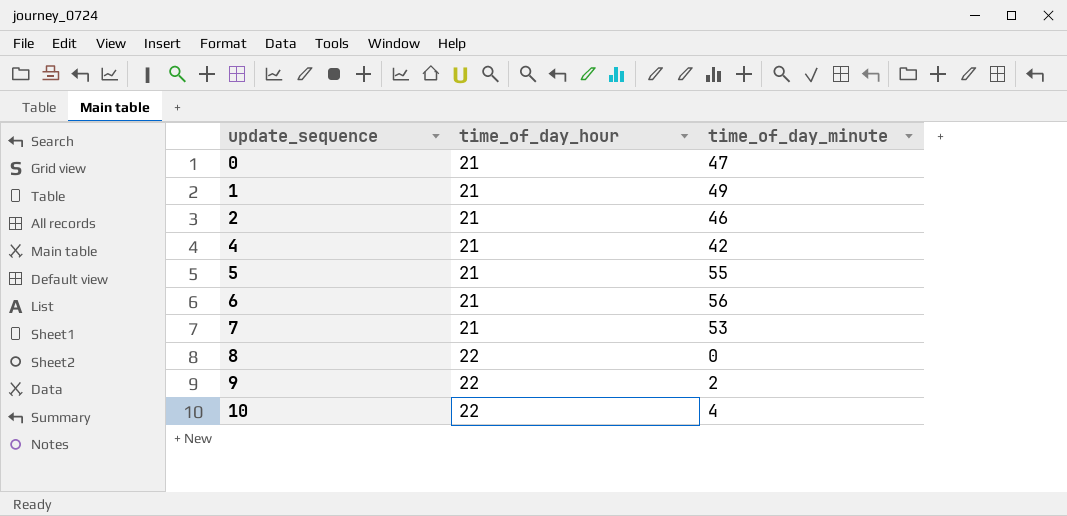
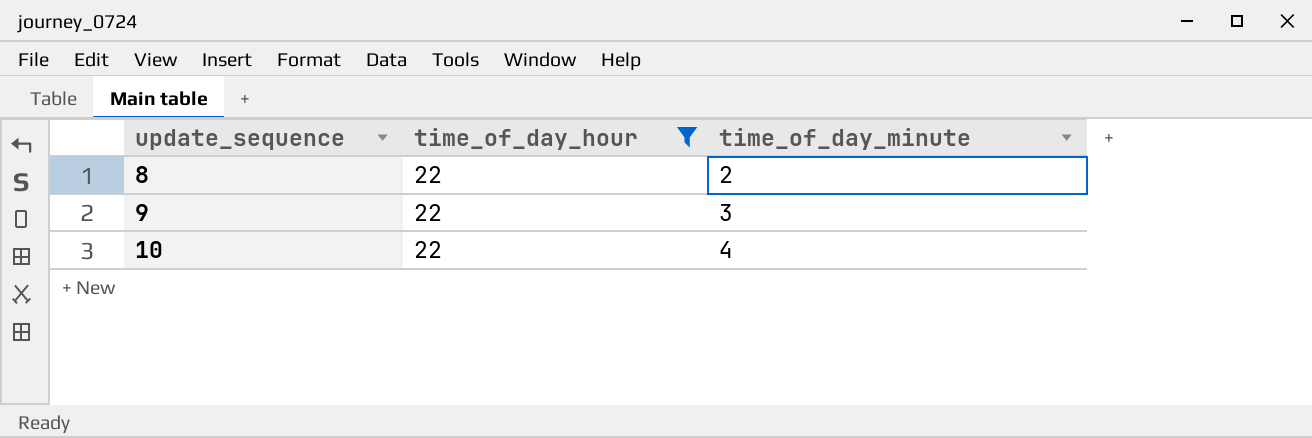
filter: none -> time_of_day_hour = 22
8 | time_of_day_minute: 0 -> 2
9 | time_of_day_minute: 2 -> 3

